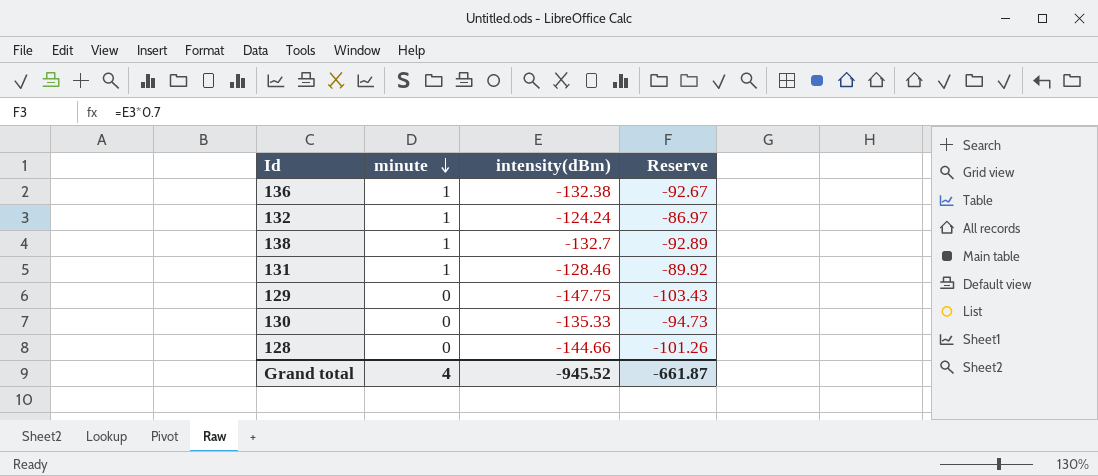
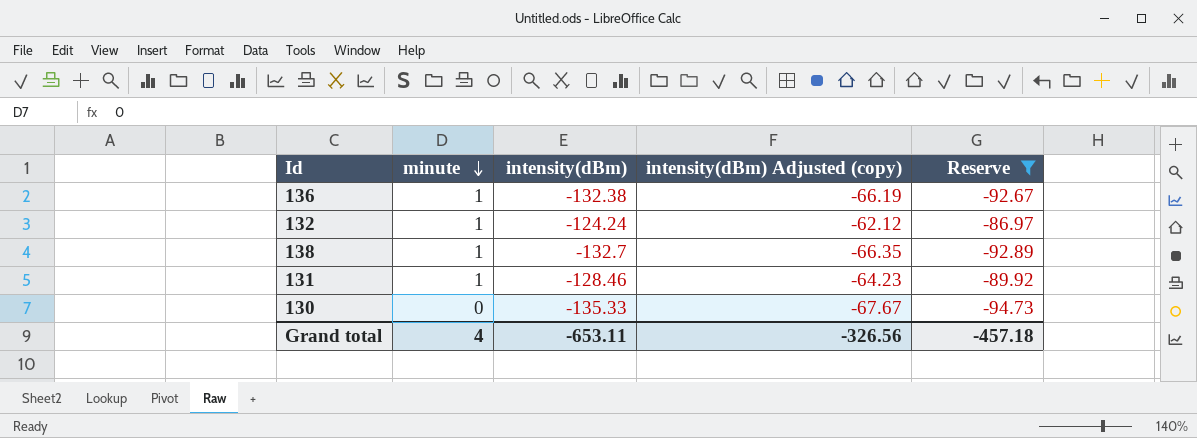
filter: none -> Reserve >= -94.73
column intensity(dBm) Adjusted (copy) | formula: none -> [intensity(dBm)] * 0.5
Grand total | intensity(dBm): -945.52 -> -653.11
Grand total | Reserve: -661.87 -> -457.18

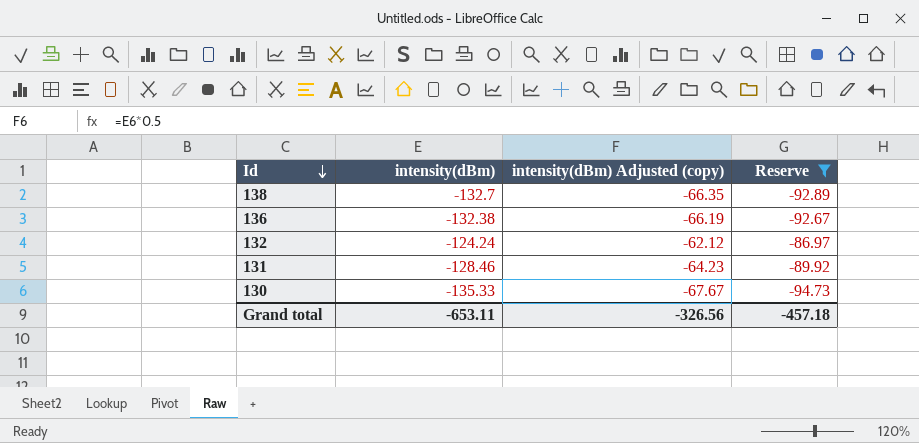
row order: minute descending -> Id descending
column minute | position: 2 -> none

